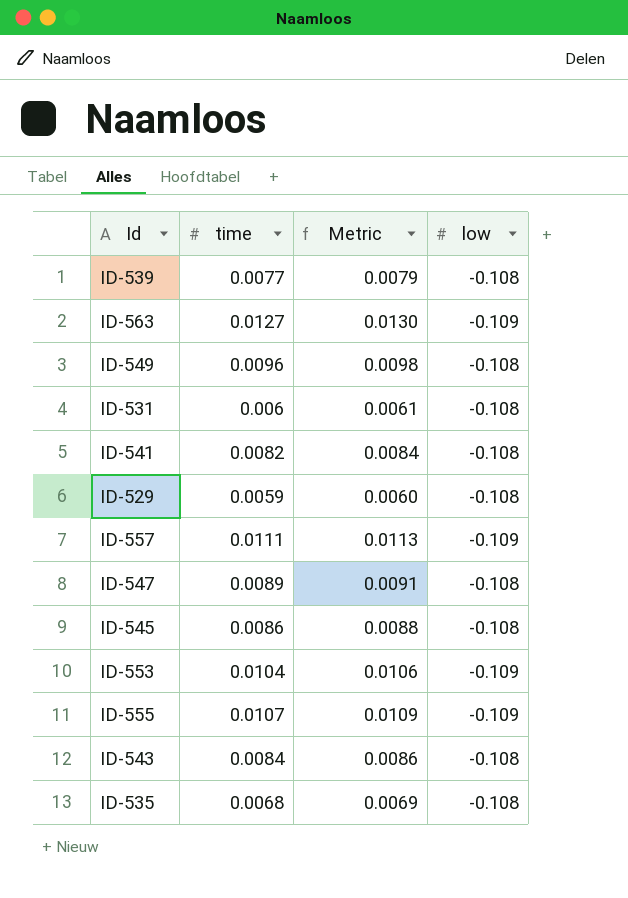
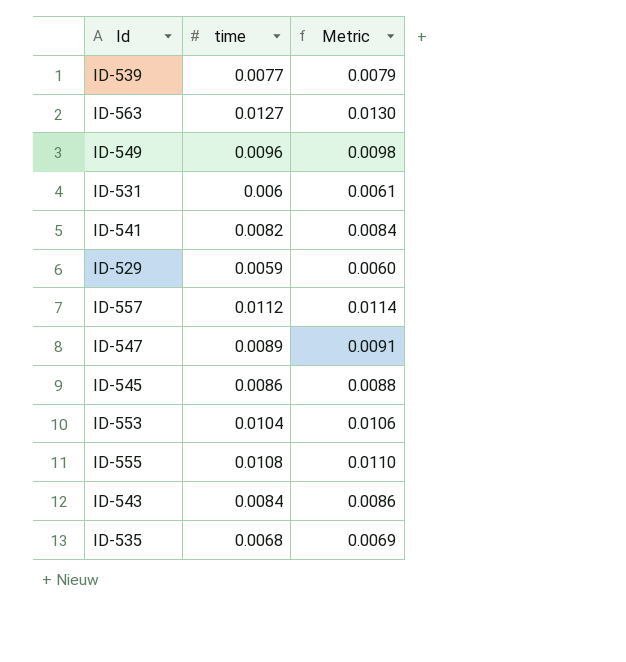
column low | position: 4 -> none
ID-557 | time: 0.0111 -> 0.0112
ID-557 | Metric: 0.0113 -> 0.0114
ID-555 | time: 0.0107 -> 0.0108
ID-555 | Metric: 0.0109 -> 0.0110

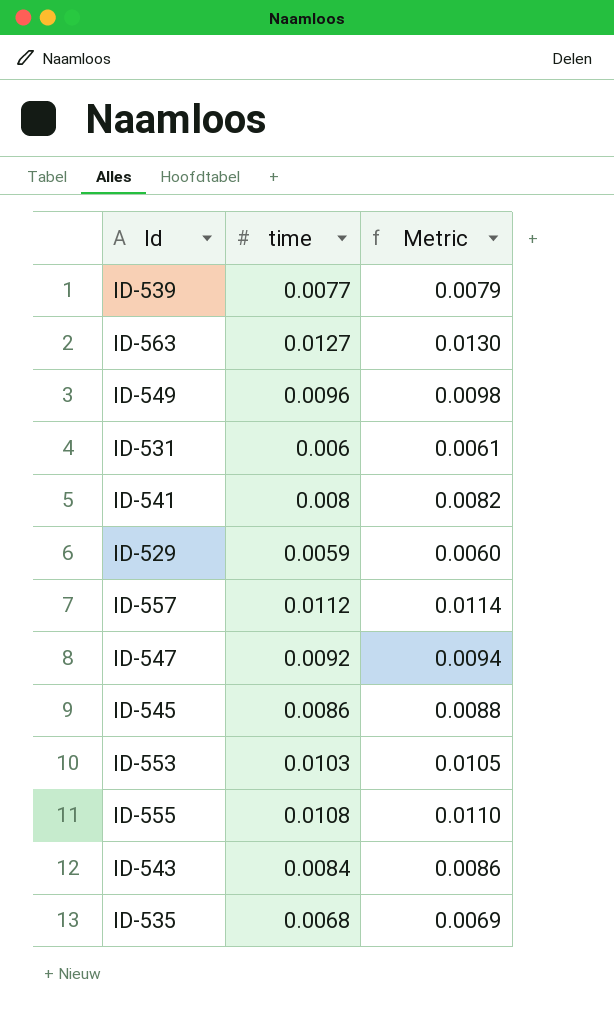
ID-541 | time: 0.0082 -> 0.008
ID-541 | Metric: 0.0084 -> 0.0082
ID-547 | time: 0.0089 -> 0.0092
ID-547 | Metric: 0.0091 -> 0.0094
ID-553 | time: 0.0104 -> 0.0103
ID-553 | Metric: 0.0106 -> 0.0105

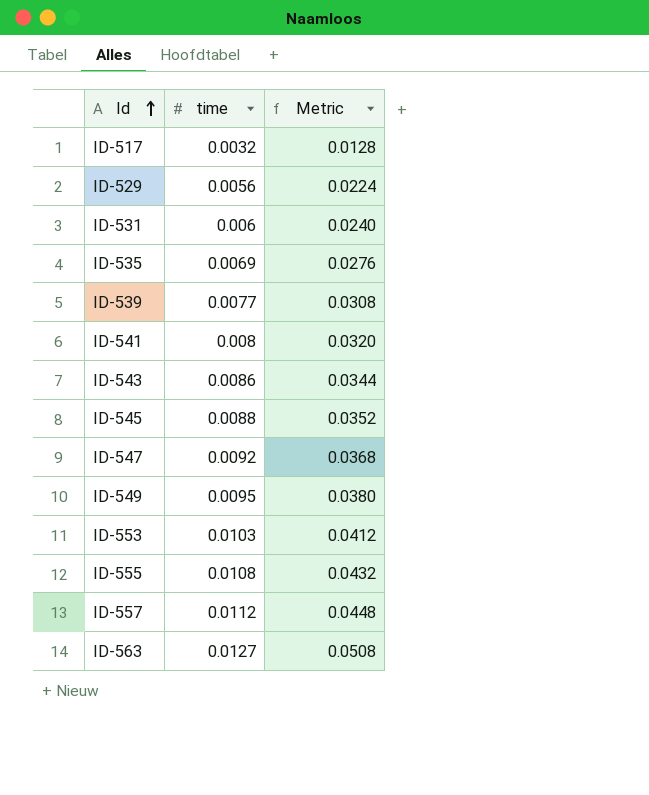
row order: none -> Id ascending
column Metric | formula: [time] * 1.02 -> [time] * 4
row ID-517: none -> 0.0032 | 0.0128
ID-529 | time: 0.0059 -> 0.0056
ID-535 | time: 0.0068 -> 0.0069
ID-543 | time: 0.0084 -> 0.0086
ID-545 | time: 0.0086 -> 0.0088
ID-549 | time: 0.0096 -> 0.0095

